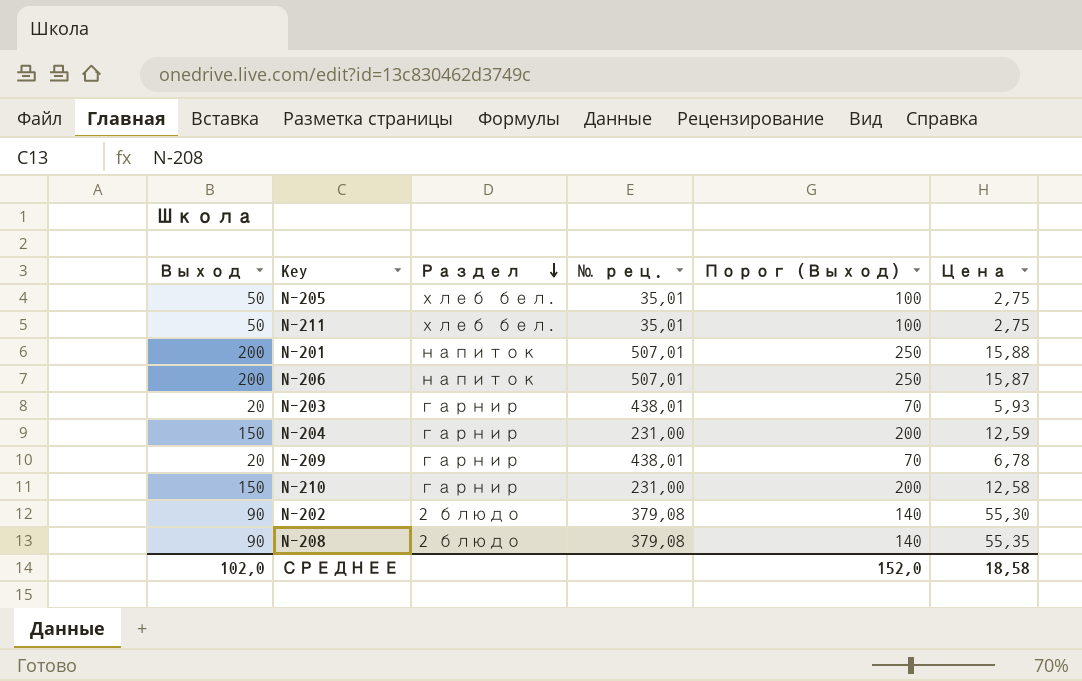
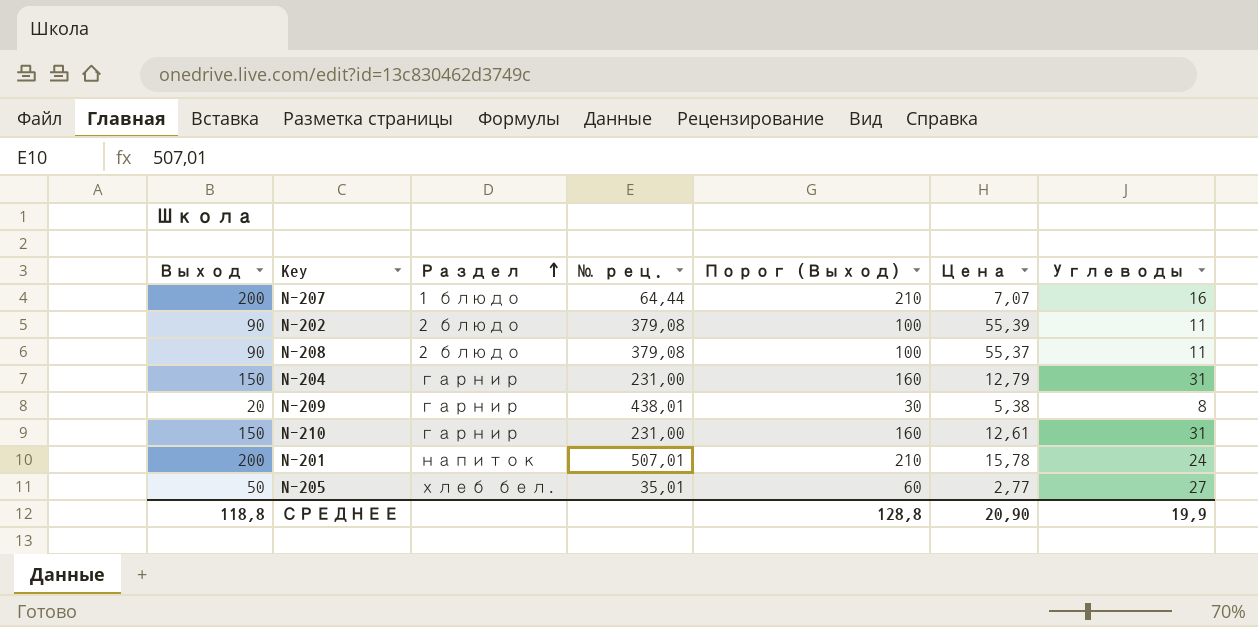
row order: Раздел descending -> Раздел ascending
column Порог (Выход) | formula: [Выход] + 50 -> [Выход] + 10
column Углеводы | position: none -> 7
row N-211: 50 | хлеб бел. | 35,01 | 100 | 2,75 -> none
row N-206: 200 | напиток | 507,01 | 250 | 15,87 -> none
row N-203: 20 | гарнир | 438,01 | 70 | 5,93 -> none
row N-207: none -> 200 | 1 блюдо | 64,44 | 210 | 7,07 | 16
N-202 | Цена: 55,30 -> 55,39
N-208 | Цена: 55,35 -> 55,37
N-204 | Цена: 12,59 -> 12,79
N-209 | Цена: 6,78 -> 5,38
N-210 | Цена: 12,58 -> 12,61
N-201 | Цена: 15,88 -> 15,78
N-205 | Цена: 2,75 -> 2,77
СРЕДНЕЕ | Выход: 102,0 -> 118,8
СРЕДНЕЕ | Порог (Выход): 152,0 -> 128,8
СРЕДНЕЕ | Цена: 18,58 -> 20,90

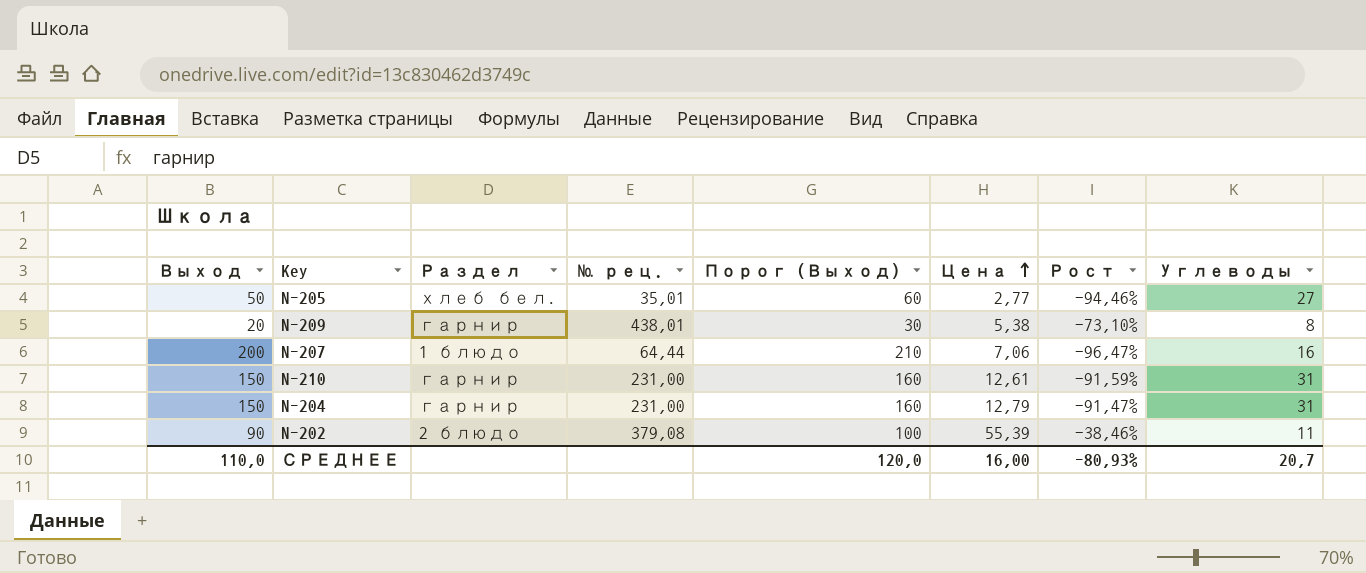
row order: Раздел ascending -> Цена ascending
column Рост | formula: none -> ([Цена] - [Выход]) / [Выход]
row N-208: 90 | 2 блюдо | 379,08 | 100 | 55,37 | 11 -> none
row N-201: 200 | напиток | 507,01 | 210 | 15,78 | 24 -> none
N-207 | Цена: 7,07 -> 7,06
СРЕДНЕЕ | Выход: 118,8 -> 110,0
СРЕДНЕЕ | Порог (Выход): 128,8 -> 120,0
СРЕДНЕЕ | Цена: 20,90 -> 16,00
СРЕДНЕЕ | Углеводы: 19,9 -> 20,7

